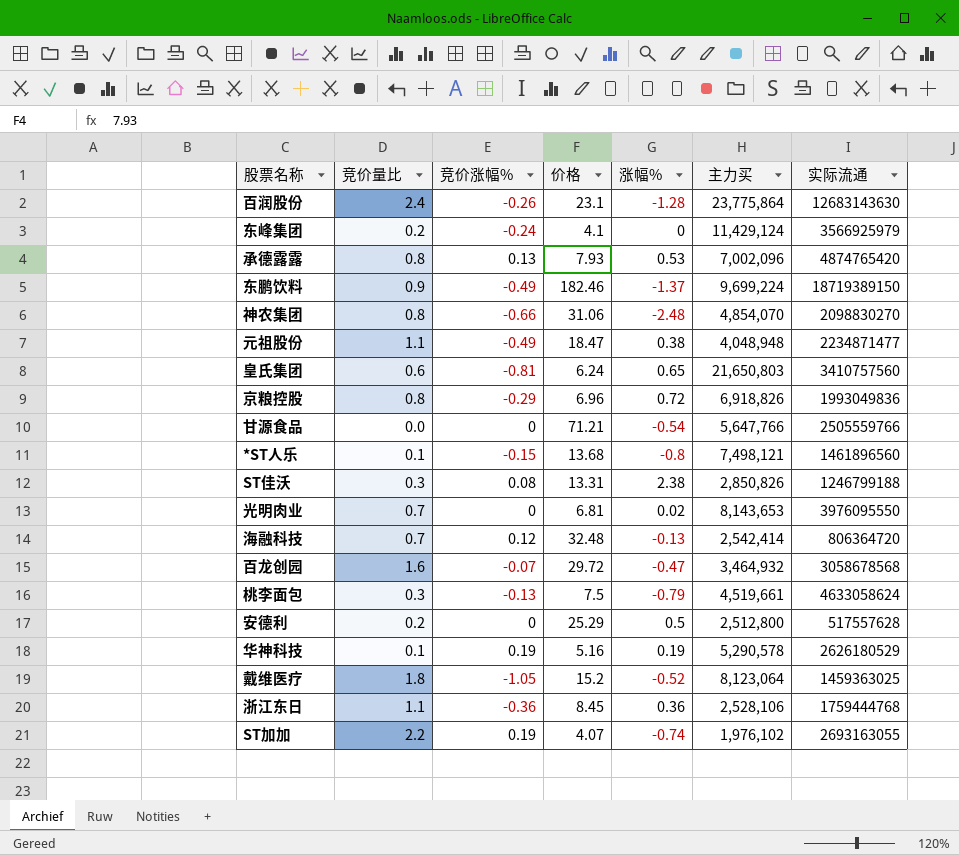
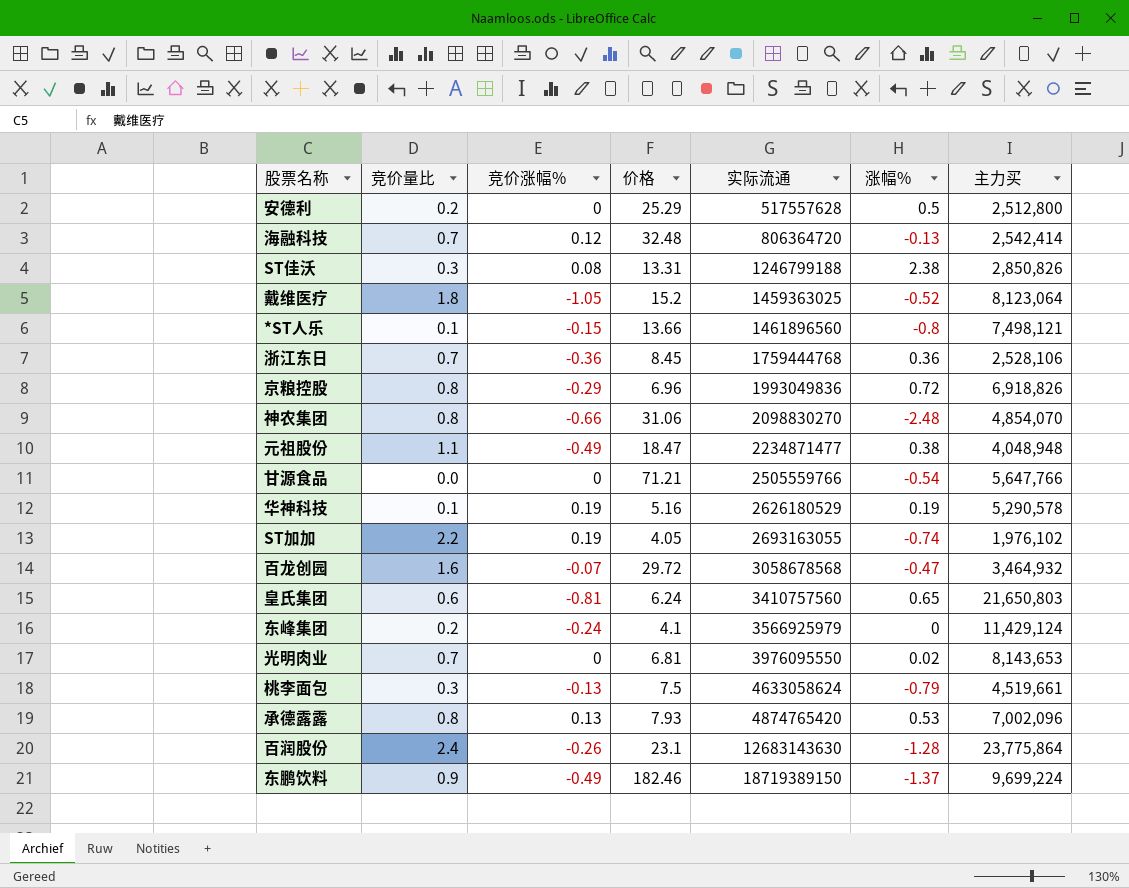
row order: none -> 实际流通 ascending
column 实际流通 | position: 7 -> 5
*ST人乐 | 价格: 13.68 -> 13.66
浙江东日 | 竞价量比: 1.1 -> 0.7
ST加加 | 价格: 4.07 -> 4.05

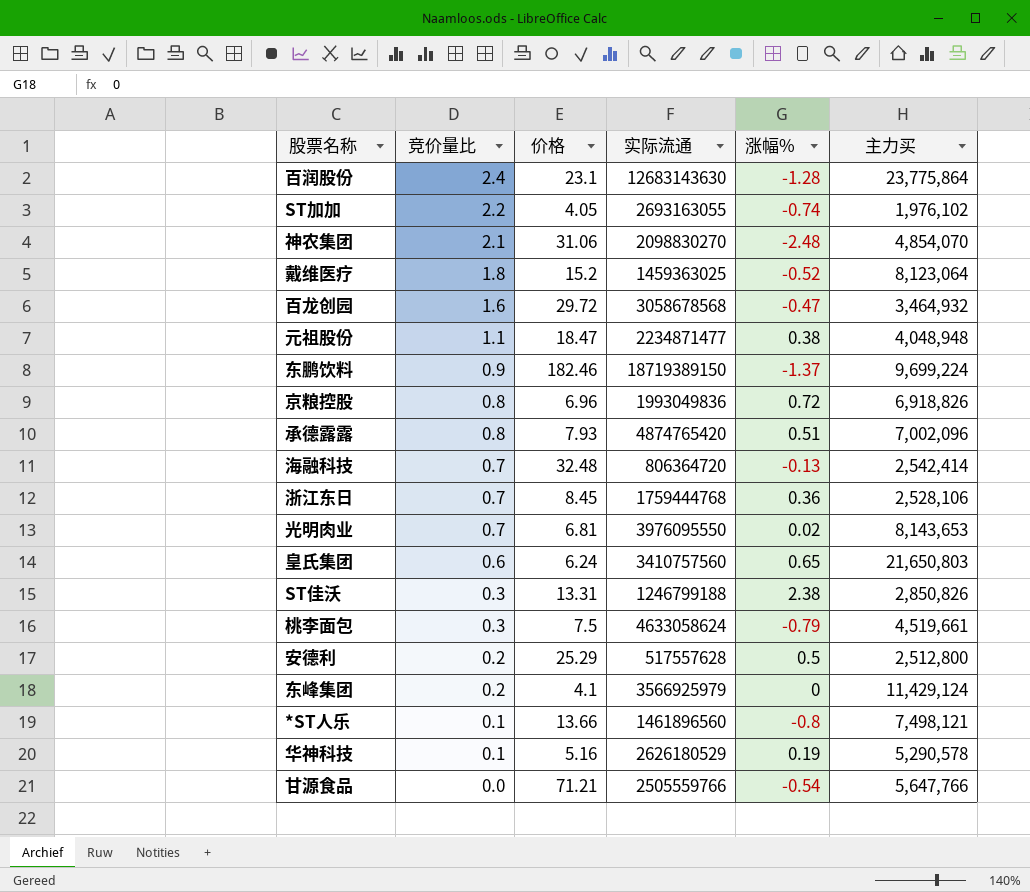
row order: 实际流通 ascending -> 竞价量比 descending
column 竞价涨幅% | position: 3 -> none
神农集团 | 竞价量比: 0.8 -> 2.1
承德露露 | 涨幅%: 0.53 -> 0.51

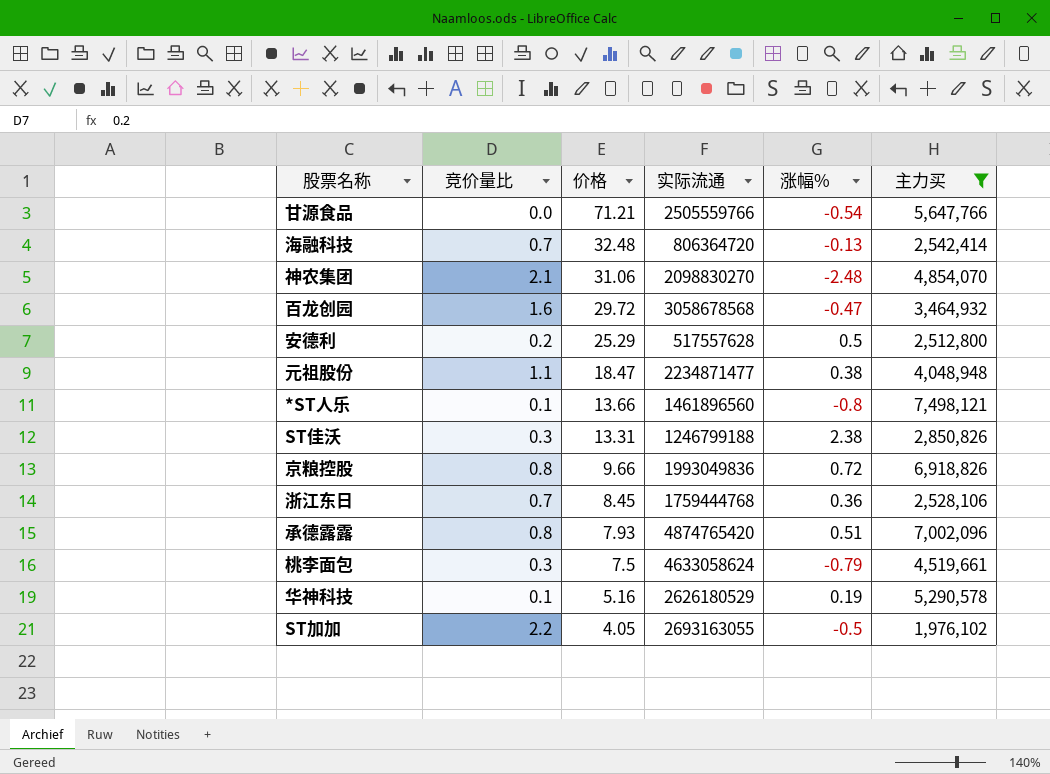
filter: none -> 主力买 <= 7,498,121
row order: 竞价量比 descending -> 价格 descending
京粮控股 | 价格: 6.96 -> 9.66
ST加加 | 涨幅%: -0.74 -> -0.5

